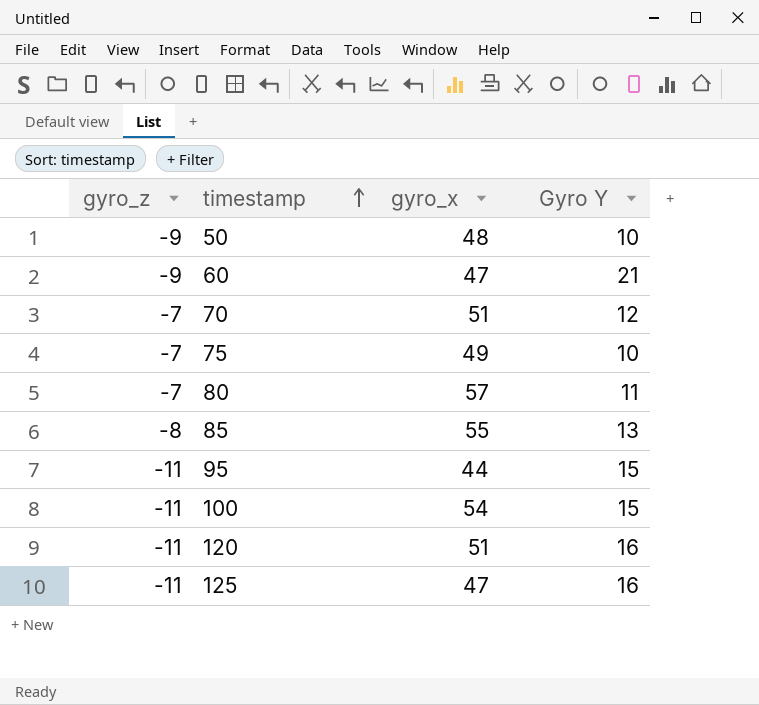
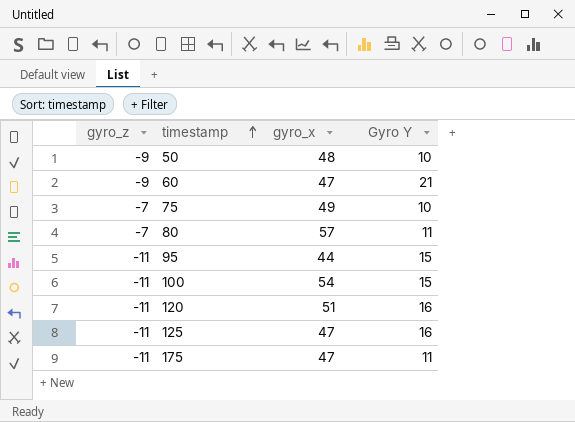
row 70: -7 | 51 | 12 -> none
row 85: -8 | 55 | 13 -> none
row 175: none -> -11 | 47 | 11

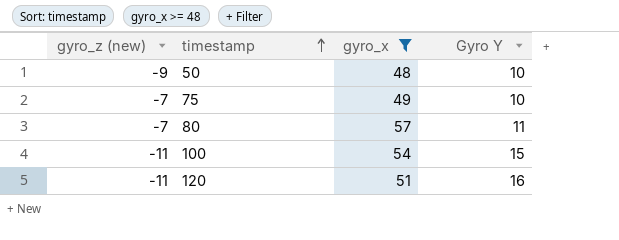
filter: none -> gyro_x >= 48
column name: gyro_z -> gyro_z (new)

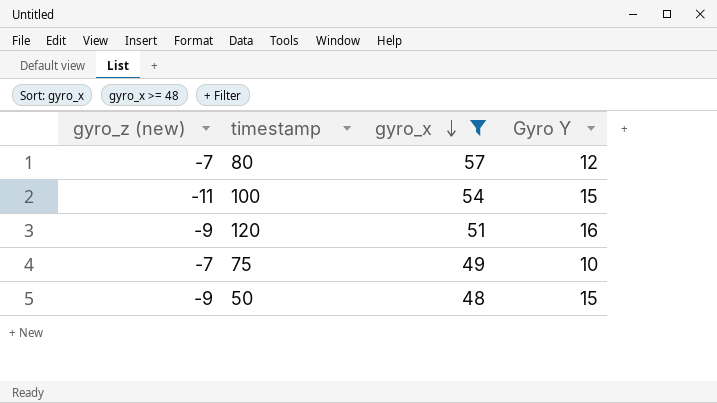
row order: timestamp ascending -> gyro_x descending
80 | Gyro Y: 11 -> 12
120 | gyro_z (new): -11 -> -9
50 | Gyro Y: 10 -> 15

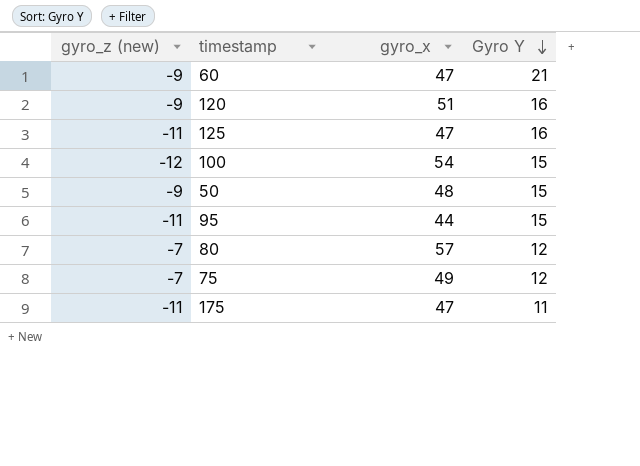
filter: gyro_x >= 48 -> none
row order: gyro_x descending -> Gyro Y descending
100 | gyro_z (new): -11 -> -12
75 | Gyro Y: 10 -> 12

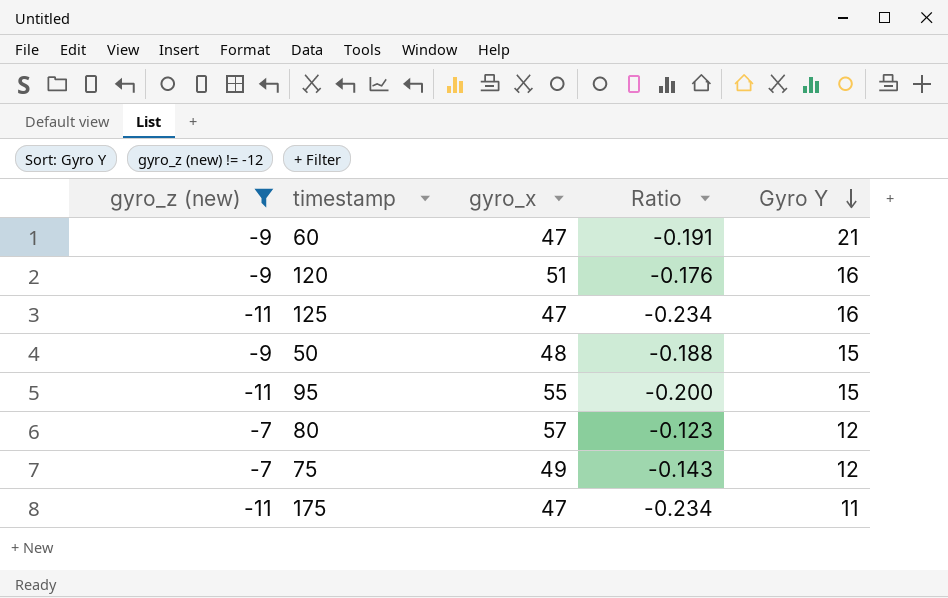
filter: none -> gyro_z (new) != -12
column Ratio | formula: none -> [gyro_z (new)] / [gyro_x]
95 | gyro_x: 44 -> 55

